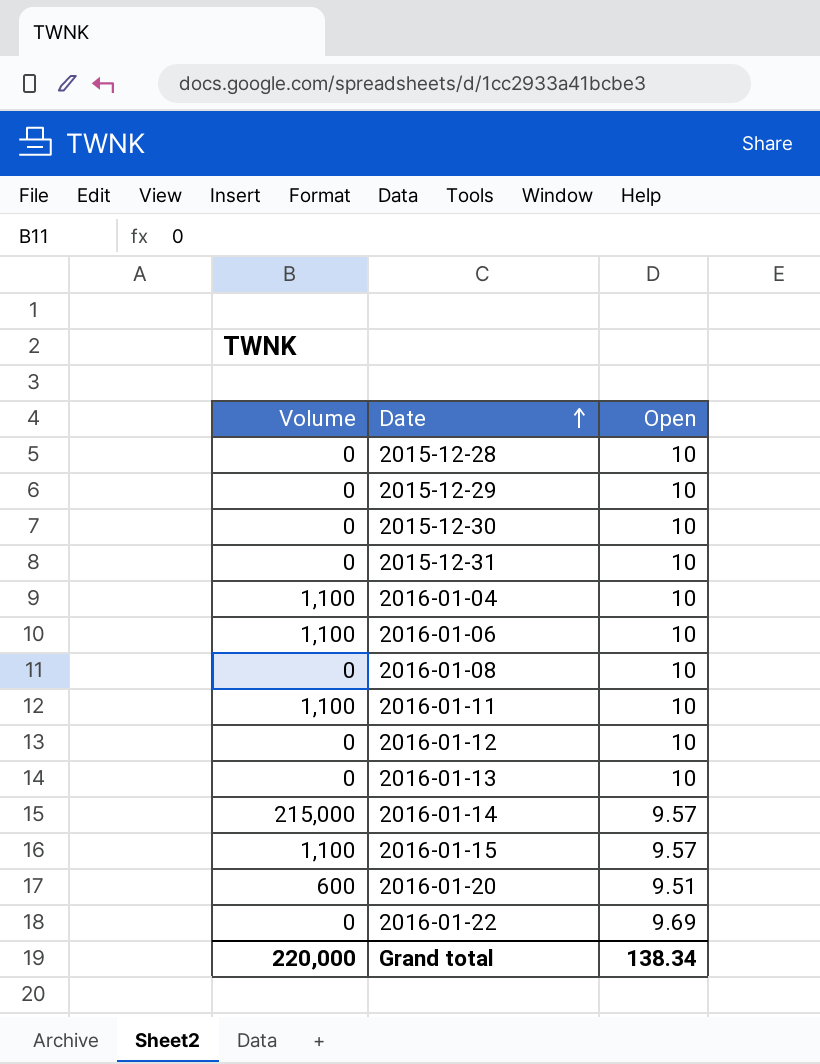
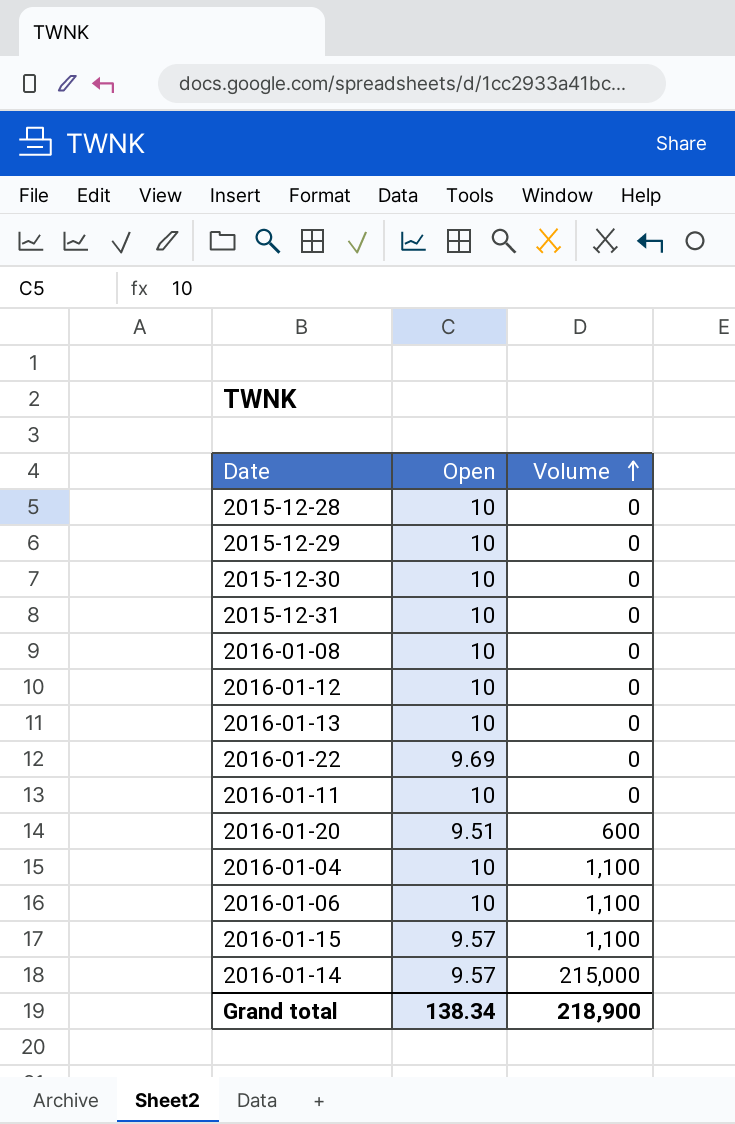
row order: Date ascending -> Volume ascending
column Volume | position: 1 -> 3
2016-01-11 | Volume: 1,100 -> 0
Grand total | Volume: 220,000 -> 218,900

